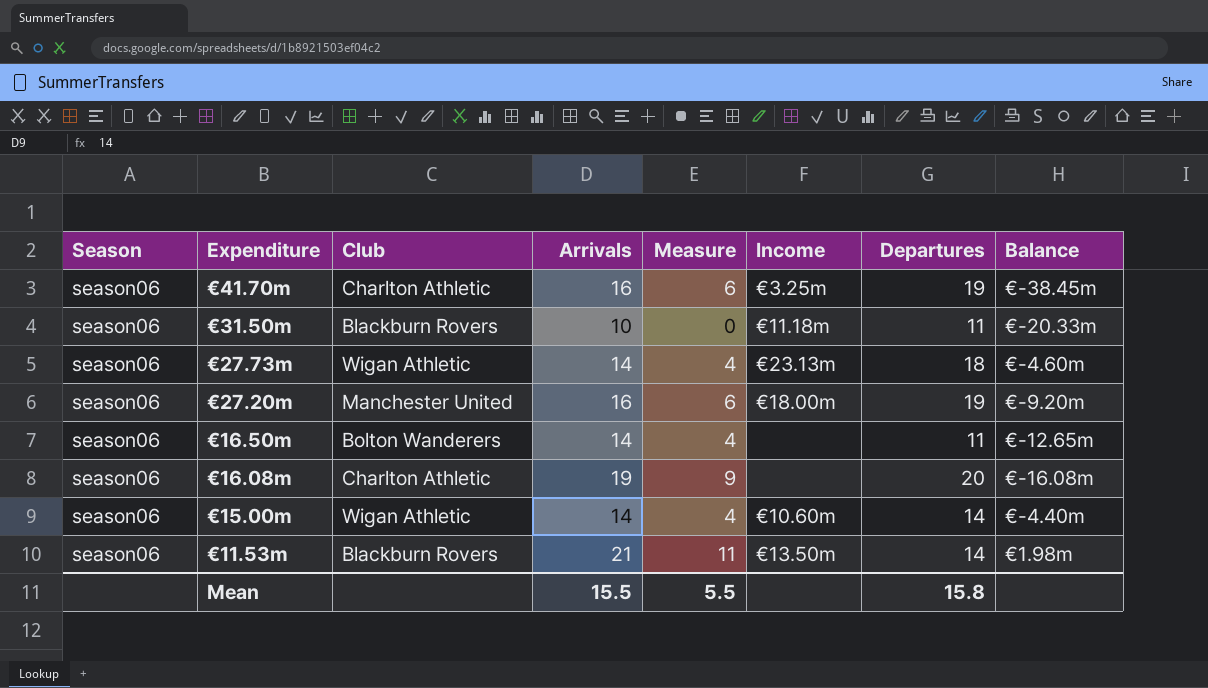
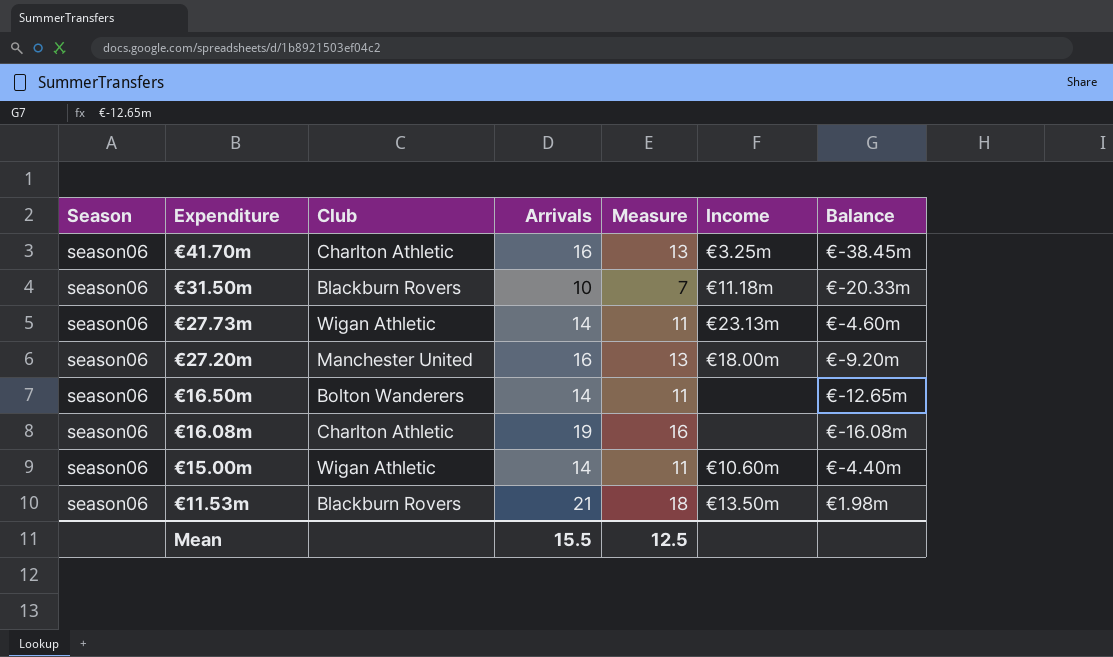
column Departures | position: 7 -> none
column Measure | formula: [Arrivals] - 10 -> [Arrivals] - 3
Mean | Measure: 5.5 -> 12.5

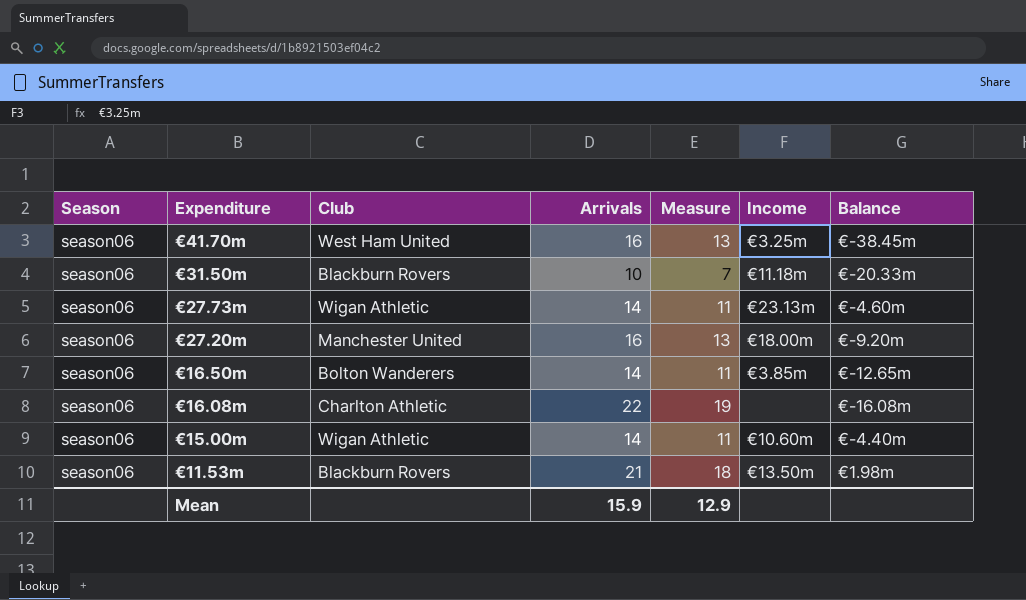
€41.70m | Club: Charlton Athletic -> West Ham United
€16.50m | Income: none -> €3.85m
€16.08m | Arrivals: 19 -> 22
€16.08m | Measure: 16 -> 19
Mean | Arrivals: 15.5 -> 15.9
Mean | Measure: 12.5 -> 12.9

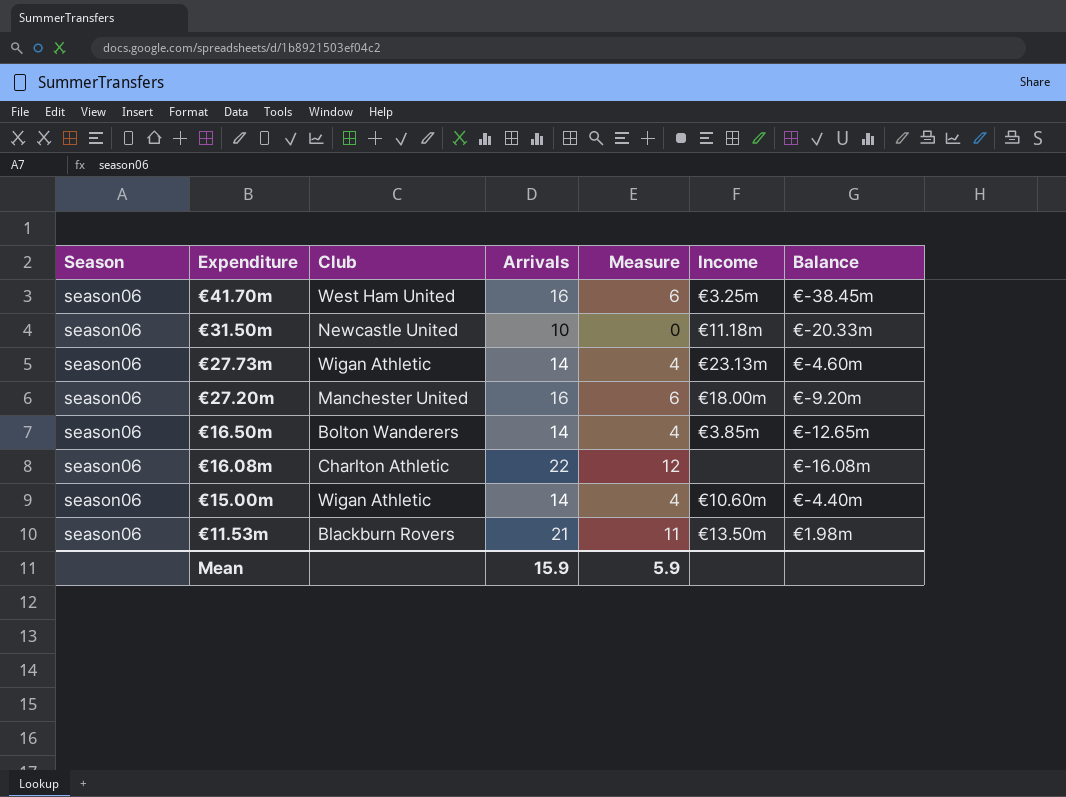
column Measure | formula: [Arrivals] - 3 -> [Arrivals] - 10
€31.50m | Club: Blackburn Rovers -> Newcastle United
Mean | Measure: 12.9 -> 5.9

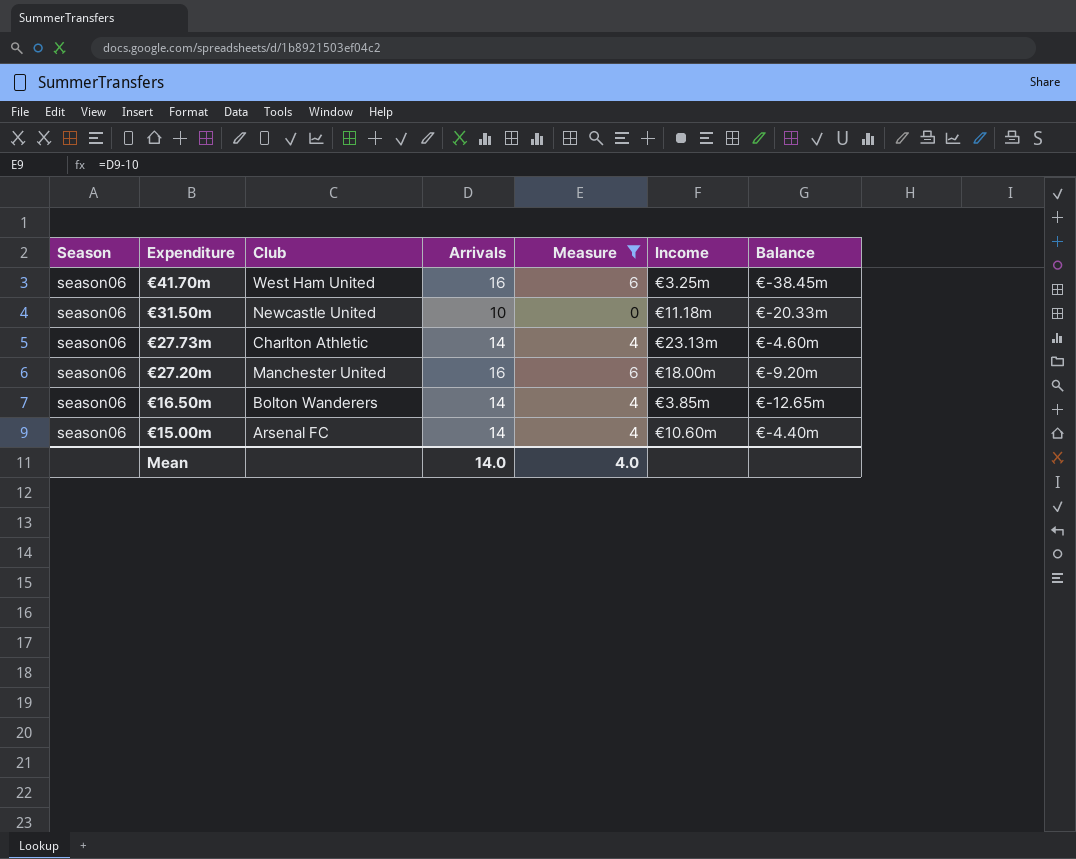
filter: none -> Measure <= 6
€27.73m | Club: Wigan Athletic -> Charlton Athletic
€15.00m | Club: Wigan Athletic -> Arsenal FC
Mean | Arrivals: 15.9 -> 14.0
Mean | Measure: 5.9 -> 4.0

